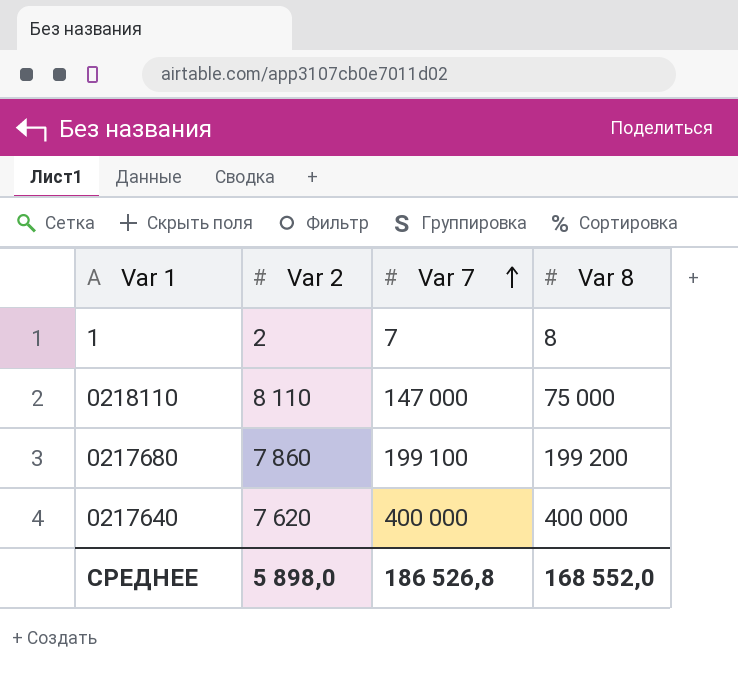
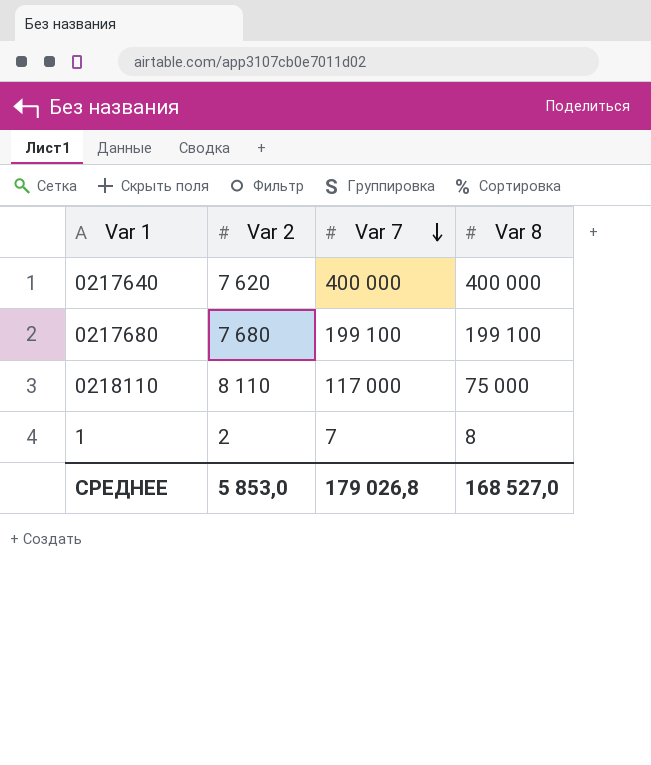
row order: Var 7 ascending -> Var 7 descending
0217680 | Var 2: 7 860 -> 7 680
0217680 | Var 8: 199 200 -> 199 100
0218110 | Var 7: 147 000 -> 117 000
СРЕДНЕЕ | Var 2: 5 898,0 -> 5 853,0
СРЕДНЕЕ | Var 7: 186 526,8 -> 179 026,8
СРЕДНЕЕ | Var 8: 168 552,0 -> 168 527,0

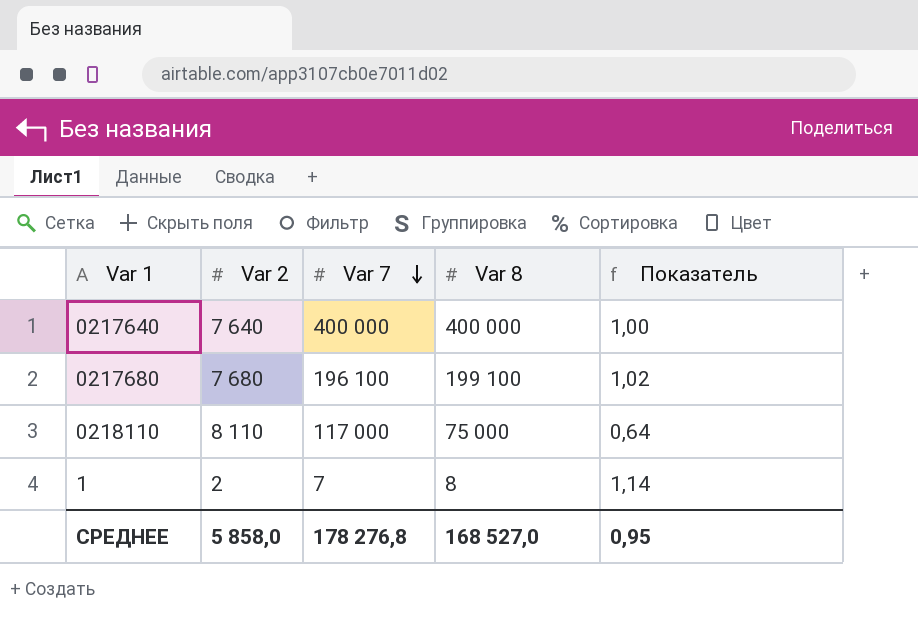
column Показатель | formula: none -> [Var 8] / [Var 7]
0217640 | Var 2: 7 620 -> 7 640
0217680 | Var 7: 199 100 -> 196 100
СРЕДНЕЕ | Var 2: 5 853,0 -> 5 858,0
СРЕДНЕЕ | Var 7: 179 026,8 -> 178 276,8

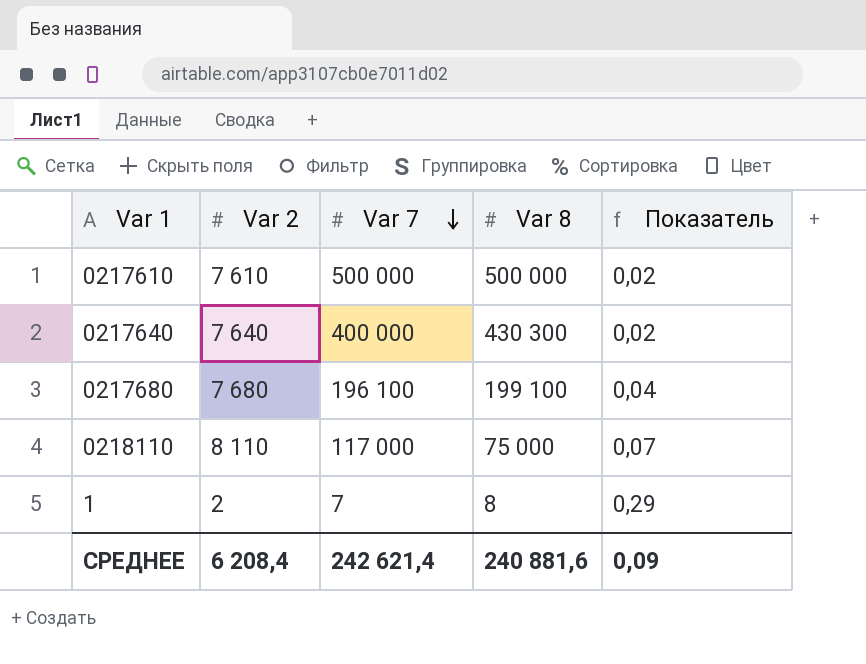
column Показатель | formula: [Var 8] / [Var 7] -> [Var 2] / [Var 7]
row 0217610: none -> 7 610 | 500 000 | 500 000 | 0,02
0217640 | Var 8: 400 000 -> 430 300
СРЕДНЕЕ | Var 2: 5 858,0 -> 6 208,4
СРЕДНЕЕ | Var 7: 178 276,8 -> 242 621,4
СРЕДНЕЕ | Var 8: 168 527,0 -> 240 881,6
СРЕДНЕЕ | Показатель: 0,95 -> 0,09

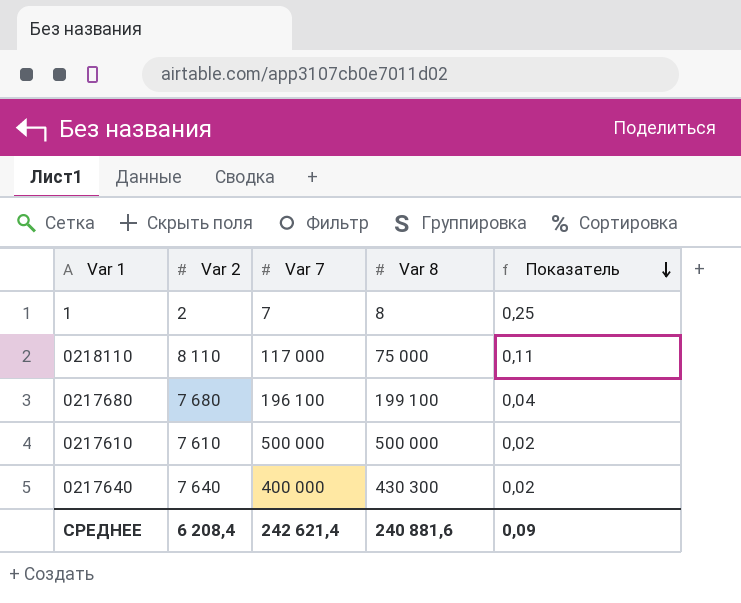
row order: Var 7 descending -> Показатель descending
column Показатель | formula: [Var 2] / [Var 7] -> [Var 2] / [Var 8]

